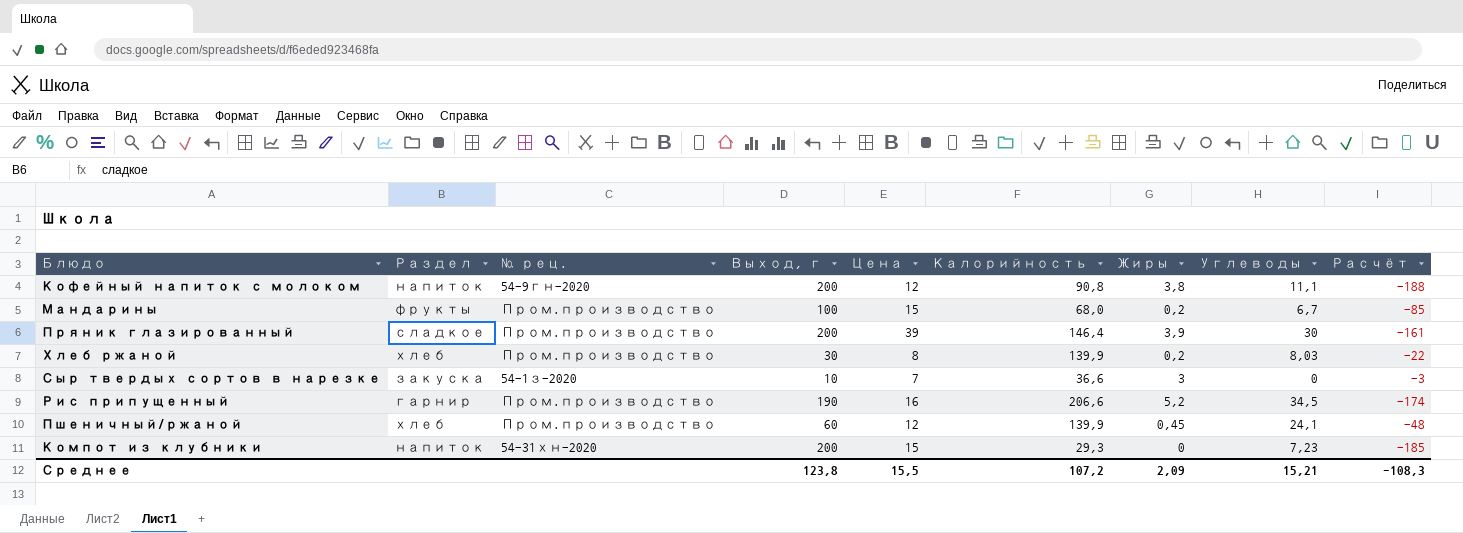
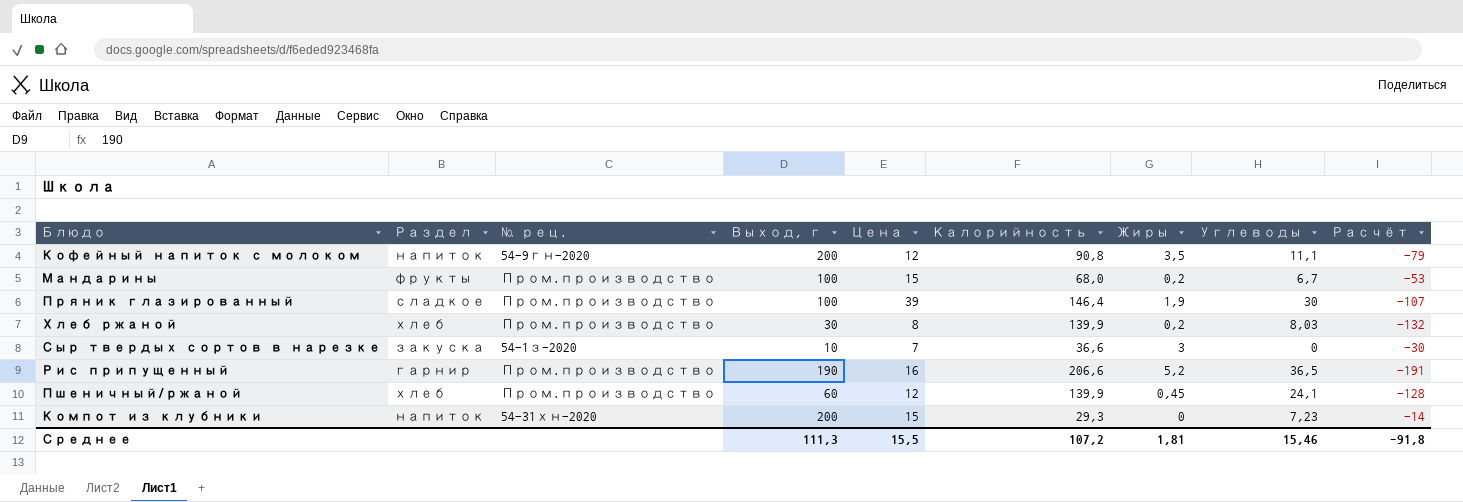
column Расчёт | formula: [Цена] - [Выход, г] -> [Цена] - [Калорийность]
Кофейный напиток с молоком | Жиры: 3,8 -> 3,5
Пряник глазированный | Выход, г: 200 -> 100
Пряник глазированный | Жиры: 3,9 -> 1,9
Рис припущенный | Углеводы: 34,5 -> 36,5
Среднее | Выход, г: 123,8 -> 111,3
Среднее | Жиры: 2,09 -> 1,81
Среднее | Углеводы: 15,21 -> 15,46
Среднее | Расчёт: -108,3 -> -91,8

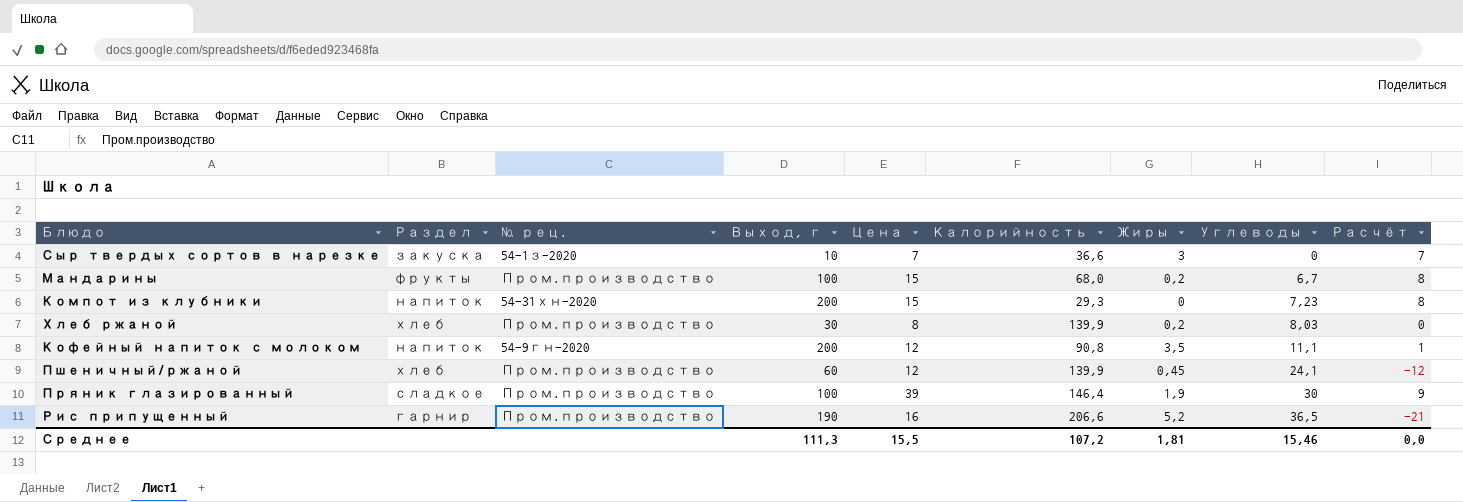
row order: none -> Углеводы ascending
column Расчёт | formula: [Цена] - [Калорийность] -> [Цена] - [Углеводы]
Среднее | Расчёт: -91,8 -> 0,0

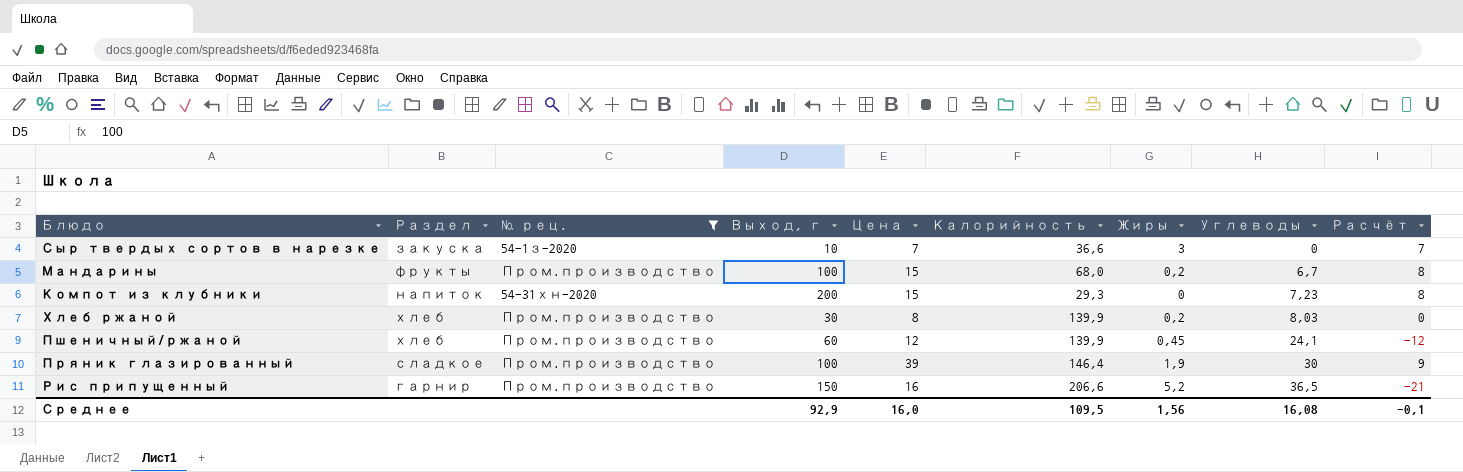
filter: none -> № рец. != 54-9гн-2020
Рис припущенный | Выход, г: 190 -> 150
Среднее | Выход, г: 111,3 -> 92,9
Среднее | Цена: 15,5 -> 16,0
Среднее | Калорийность: 107,2 -> 109,5
Среднее | Жиры: 1,81 -> 1,56
Среднее | Углеводы: 15,46 -> 16,08
Среднее | Расчёт: 0,0 -> -0,1

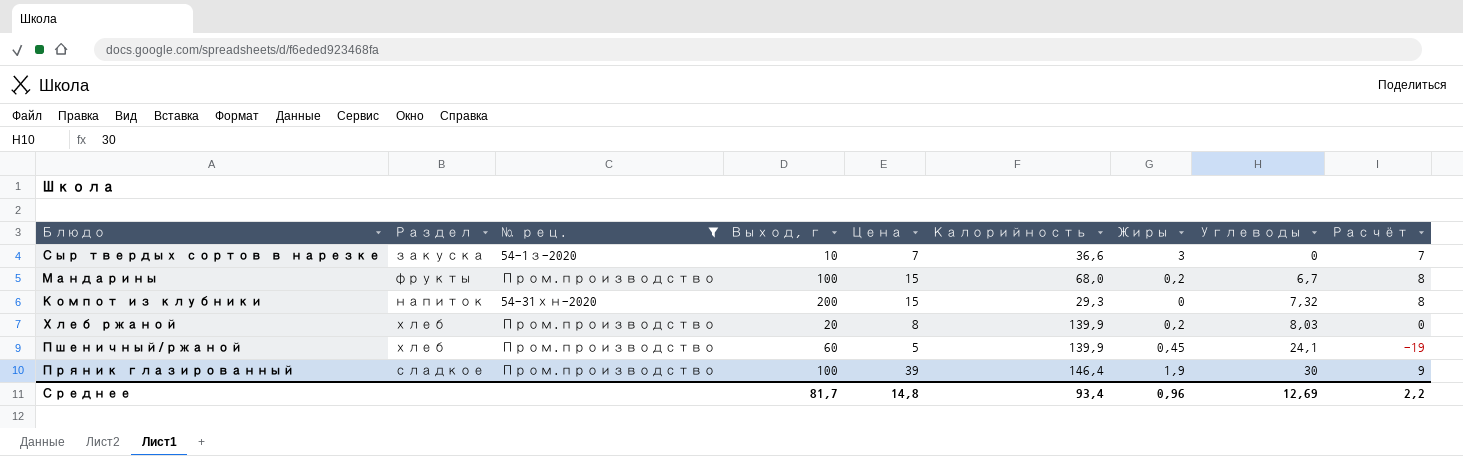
row Рис припущенный: гарнир | Пром.производство | 150 | 16 | 206,6 | 5,2 | 36,5 | -21 -> none
Компот из клубники | Углеводы: 7,23 -> 7,32
Хлеб ржаной | Выход, г: 30 -> 20
Пшеничный/ржаной | Цена: 12 -> 5
Пшеничный/ржаной | Расчёт: -12 -> -19
Среднее | Выход, г: 92,9 -> 81,7
Среднее | Цена: 16,0 -> 14,8
Среднее | Калорийность: 109,5 -> 93,4
Среднее | Жиры: 1,56 -> 0,96
Среднее | Углеводы: 16,08 -> 12,69
Среднее | Расчёт: -0,1 -> 2,2

